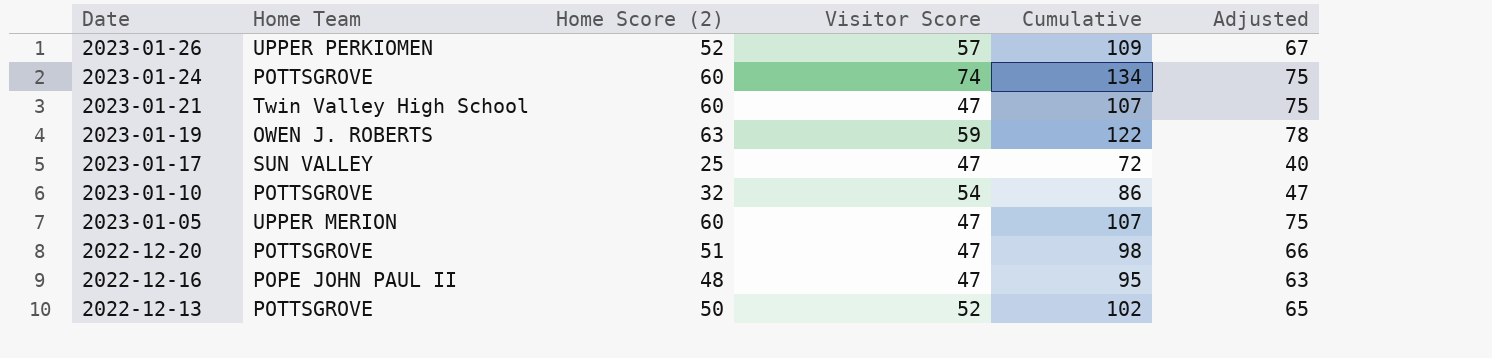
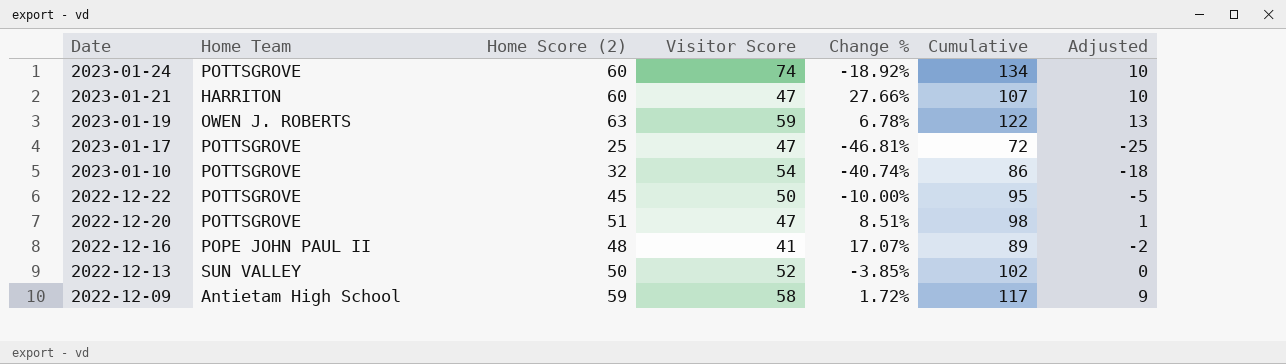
column Change % | formula: none -> ([Home Score (2)] - [Visitor Score]) / [Visitor Score]
column Adjusted | formula: [Home Score (2)] + 15 -> [Home Score (2)] - 50
row 2023-01-26: UPPER PERKIOMEN | 52 | 57 | 109 | 67 -> none
row 2023-01-05: UPPER MERION | 60 | 47 | 107 | 75 -> none
2023-01-21 | Home Team: Twin Valley High School -> HARRITON
2023-01-17 | Home Team: SUN VALLEY -> POTTSGROVE
row 2022-12-22: none -> POTTSGROVE | 45 | 50 | -10.00% | 95 | -5
2022-12-16 | Visitor Score: 47 -> 41
2022-12-16 | Cumulative: 95 -> 89
2022-12-13 | Home Team: POTTSGROVE -> SUN VALLEY
row 2022-12-09: none -> Antietam High School | 59 | 58 | 1.72% | 117 | 9

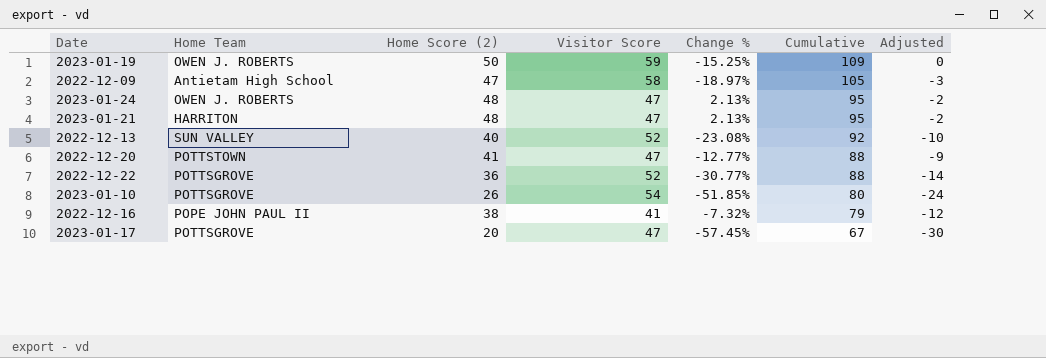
row order: Date descending -> Cumulative descending
2023-01-19 | Home Score (2): 63 -> 50
2023-01-19 | Change %: 6.78% -> -15.25%
2023-01-19 | Cumulative: 122 -> 109
2023-01-19 | Adjusted: 13 -> 0
2022-12-09 | Home Score (2): 59 -> 47
2022-12-09 | Change %: 1.72% -> -18.97%
2022-12-09 | Cumulative: 117 -> 105
2022-12-09 | Adjusted: 9 -> -3
2023-01-24 | Home Team: POTTSGROVE -> OWEN J. ROBERTS
2023-01-24 | Home Score (2): 60 -> 48
2023-01-24 | Visitor Score: 74 -> 47
2023-01-24 | Change %: -18.92% -> 2.13%
2023-01-24 | Cumulative: 134 -> 95
2023-01-24 | Adjusted: 10 -> -2
2023-01-21 | Home Score (2): 60 -> 48
2023-01-21 | Change %: 27.66% -> 2.13%
2023-01-21 | Cumulative: 107 -> 95
2023-01-21 | Adjusted: 10 -> -2
2022-12-13 | Home Score (2): 50 -> 40
2022-12-13 | Change %: -3.85% -> -23.08%
2022-12-13 | Cumulative: 102 -> 92
2022-12-13 | Adjusted: 0 -> -10
2022-12-20 | Home Team: POTTSGROVE -> POTTSTOWN
2022-12-20 | Home Score (2): 51 -> 41
2022-12-20 | Change %: 8.51% -> -12.77%
2022-12-20 | Cumulative: 98 -> 88
2022-12-20 | Adjusted: 1 -> -9
2022-12-22 | Home Score (2): 45 -> 36
2022-12-22 | Visitor Score: 50 -> 52
2022-12-22 | Change %: -10.00% -> -30.77%
2022-12-22 | Cumulative: 95 -> 88
2022-12-22 | Adjusted: -5 -> -14
2023-01-10 | Home Score (2): 32 -> 26
2023-01-10 | Change %: -40.74% -> -51.85%
2023-01-10 | Cumulative: 86 -> 80
2023-01-10 | Adjusted: -18 -> -24
2022-12-16 | Home Score (2): 48 -> 38
2022-12-16 | Change %: 17.07% -> -7.32%
2022-12-16 | Cumulative: 89 -> 79
2022-12-16 | Adjusted: -2 -> -12
2023-01-17 | Home Score (2): 25 -> 20
2023-01-17 | Change %: -46.81% -> -57.45%
2023-01-17 | Cumulative: 72 -> 67
2023-01-17 | Adjusted: -25 -> -30

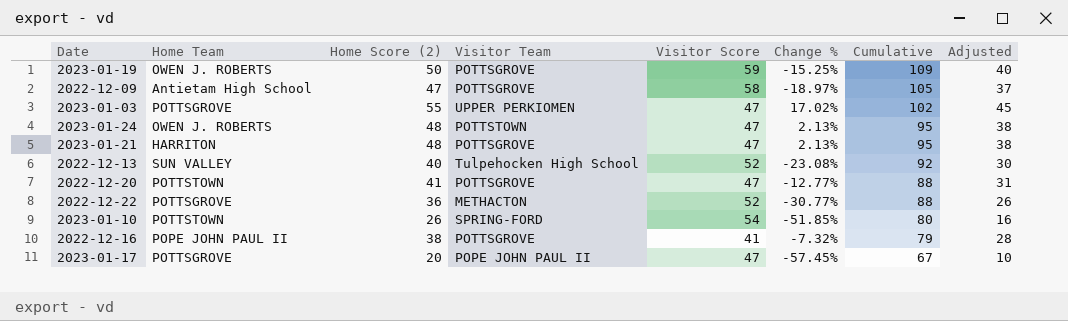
column Visitor Team | position: none -> 4
column Adjusted | formula: [Home Score (2)] - 50 -> [Home Score (2)] - 10
row 2023-01-03: none -> POTTSGROVE | 55 | UPPER PERKIOMEN | 47 | 17.02% | 102 | 45
2023-01-10 | Home Team: POTTSGROVE -> POTTSTOWN

